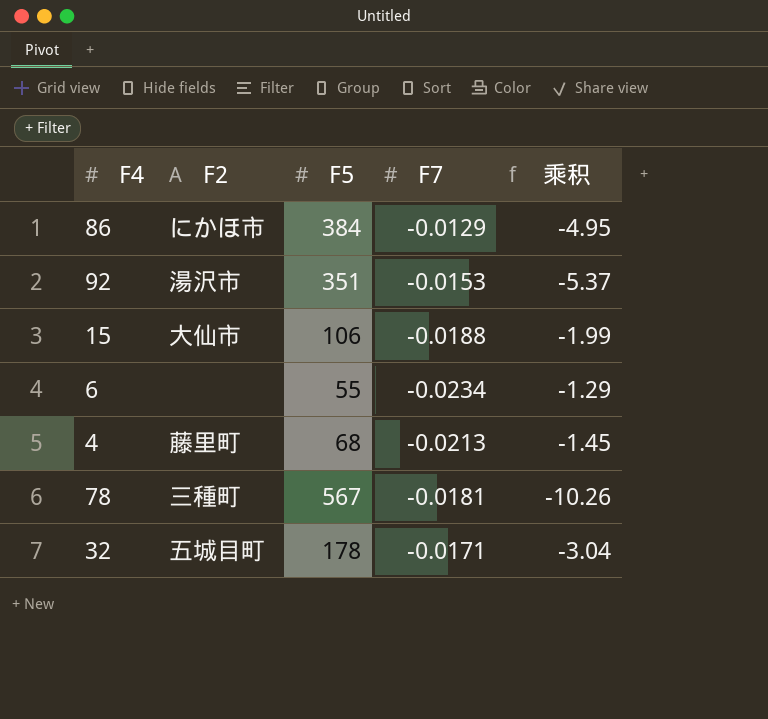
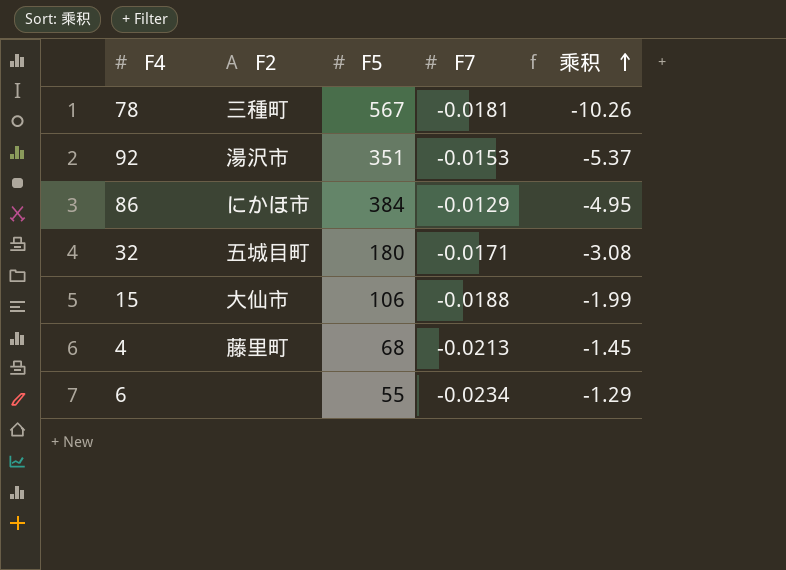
row order: none -> 乘积 ascending
32 | F5: 178 -> 180
32 | 乘积: -3.04 -> -3.08

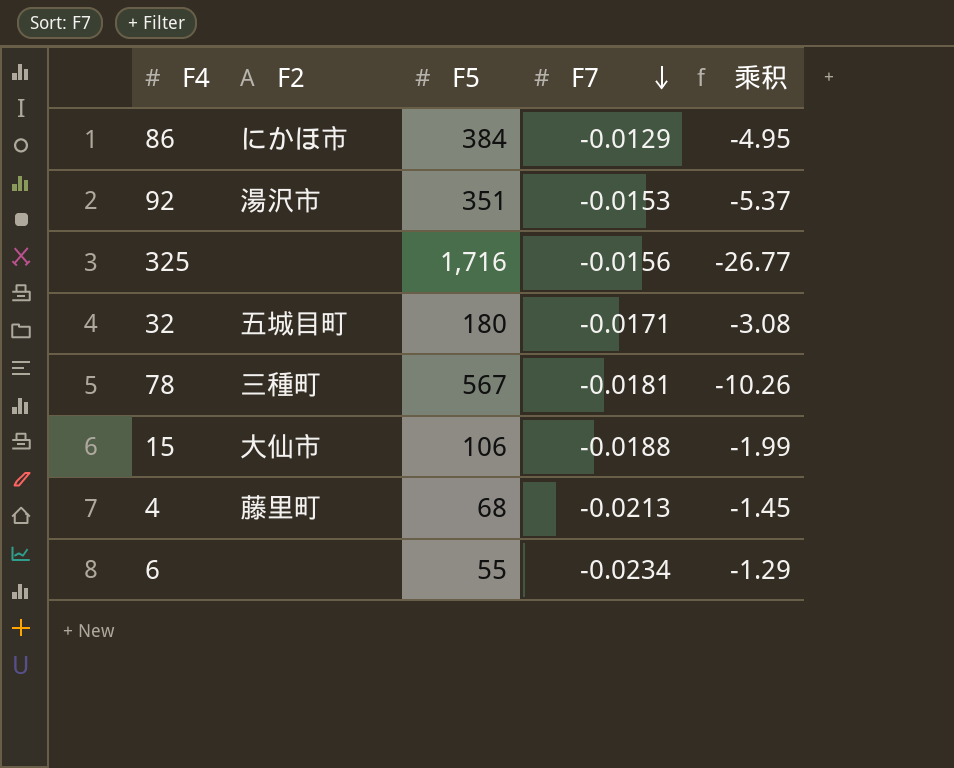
row order: 乘积 ascending -> F7 descending
row 325: none -> none | 1,716 | -0.0156 | -26.77

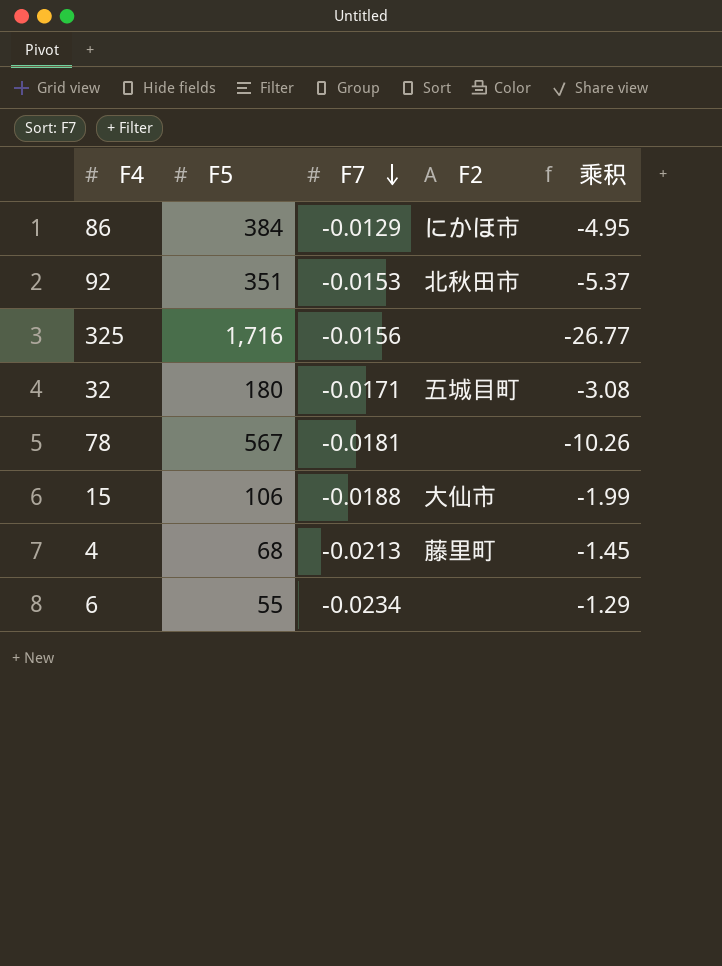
column F2 | position: 2 -> 4
92 | F2: 湯沢市 -> 北秋田市
78 | F2: 三種町 -> none

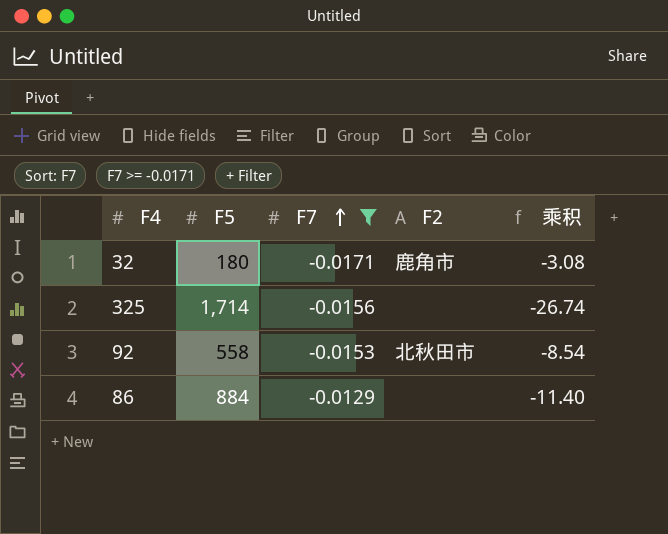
filter: none -> F7 >= -0.0171
row order: F7 descending -> F7 ascending
32 | F2: 五城目町 -> 鹿角市
325 | F5: 1,716 -> 1,714
325 | 乘积: -26.77 -> -26.74
92 | F5: 351 -> 558
92 | 乘积: -5.37 -> -8.54
86 | F5: 384 -> 884
86 | F2: にかほ市 -> none
86 | 乘积: -4.95 -> -11.40

